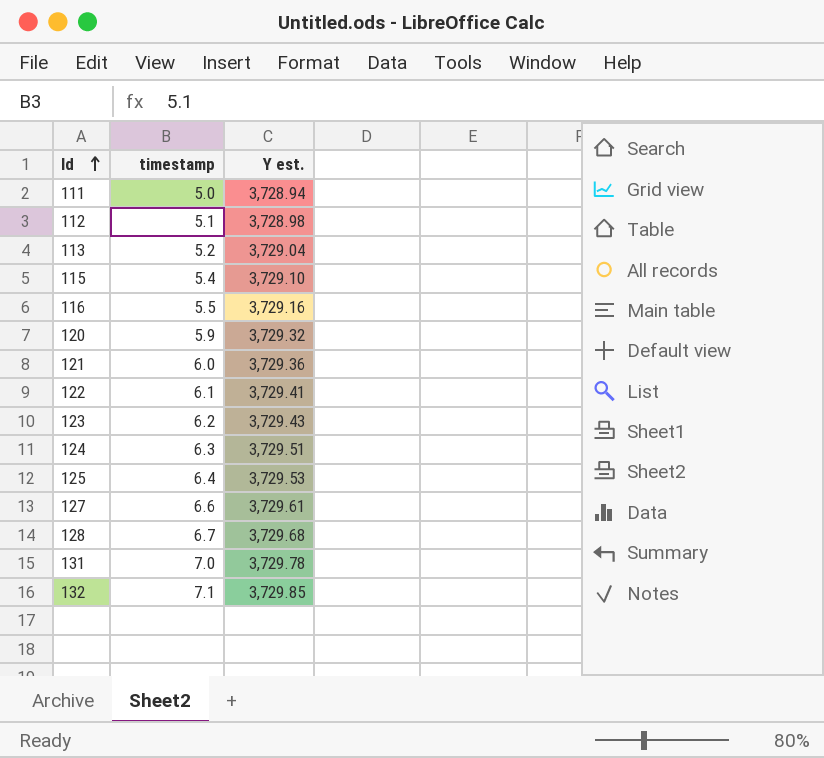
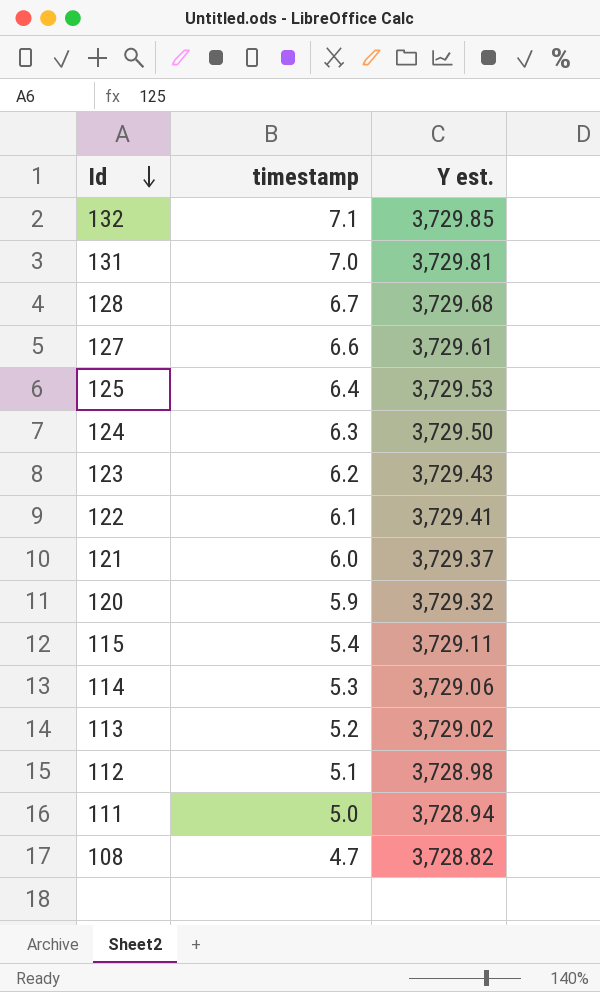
row order: Id ascending -> Id descending
row 116: 5.5 | 3,729.16 -> none
131 | Y est.: 3,729.78 -> 3,729.81
124 | Y est.: 3,729.51 -> 3,729.50
121 | Y est.: 3,729.36 -> 3,729.37
115 | Y est.: 3,729.10 -> 3,729.11
row 114: none -> 5.3 | 3,729.06
113 | Y est.: 3,729.04 -> 3,729.02
row 108: none -> 4.7 | 3,728.82

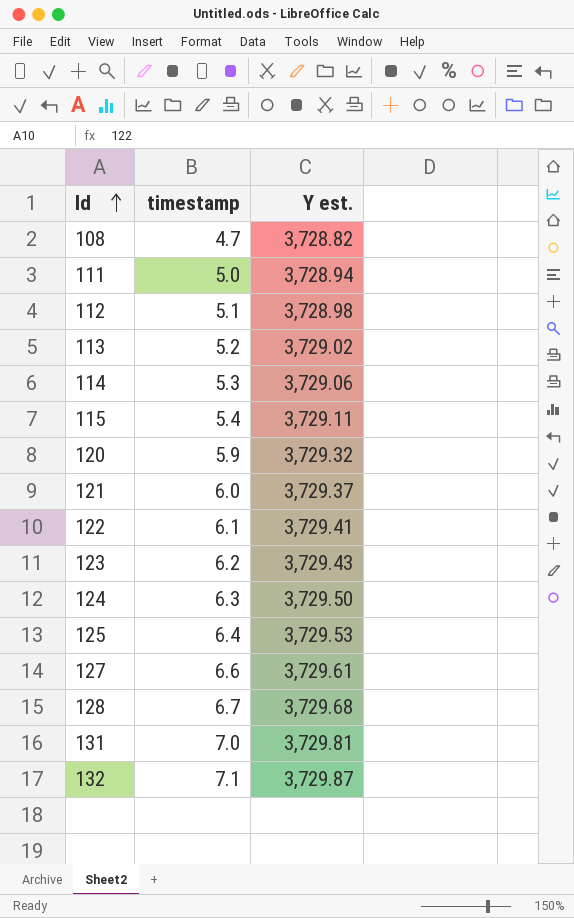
row order: Id descending -> Id ascending
132 | Y est.: 3,729.85 -> 3,729.87

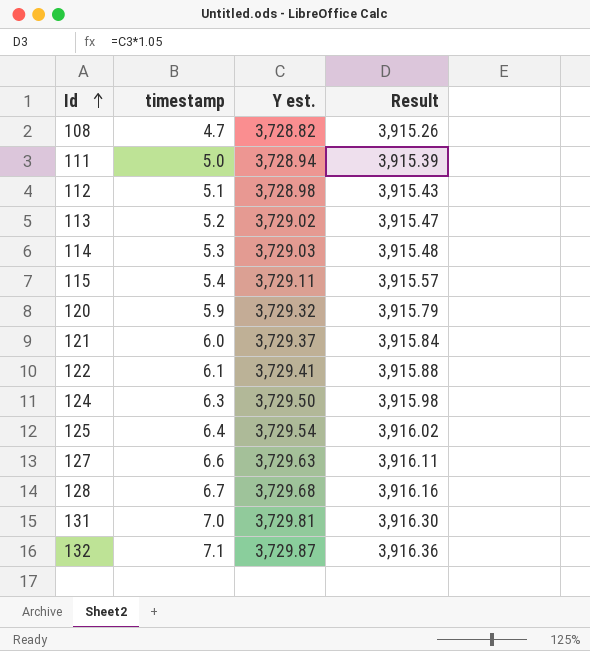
column Result | formula: none -> [Y est.] * 1.05
row 123: 6.2 | 3,729.43 -> none
114 | Y est.: 3,729.06 -> 3,729.03
125 | Y est.: 3,729.53 -> 3,729.54
127 | Y est.: 3,729.61 -> 3,729.63

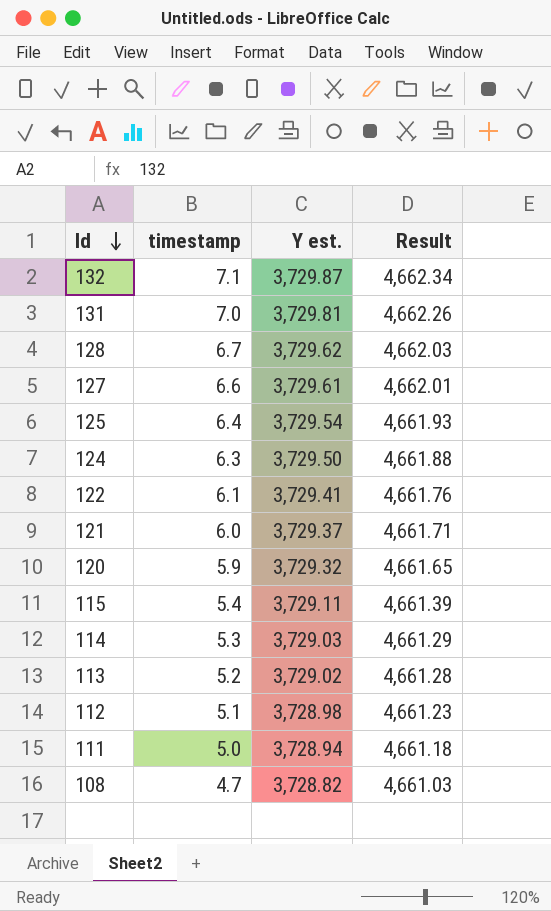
row order: Id ascending -> Id descending
column Result | formula: [Y est.] * 1.05 -> [Y est.] * 1.25
128 | Y est.: 3,729.68 -> 3,729.62
127 | Y est.: 3,729.63 -> 3,729.61

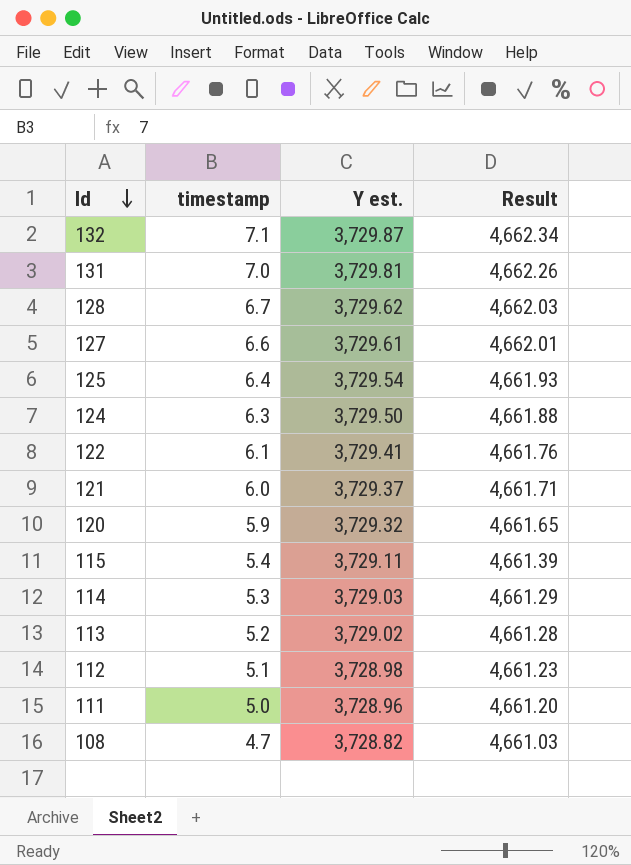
111 | Y est.: 3,728.94 -> 3,728.96
111 | Result: 4,661.18 -> 4,661.20

